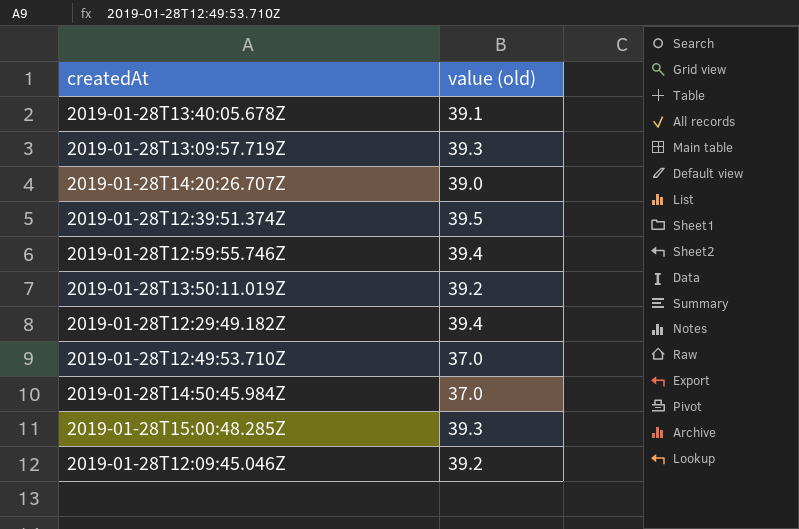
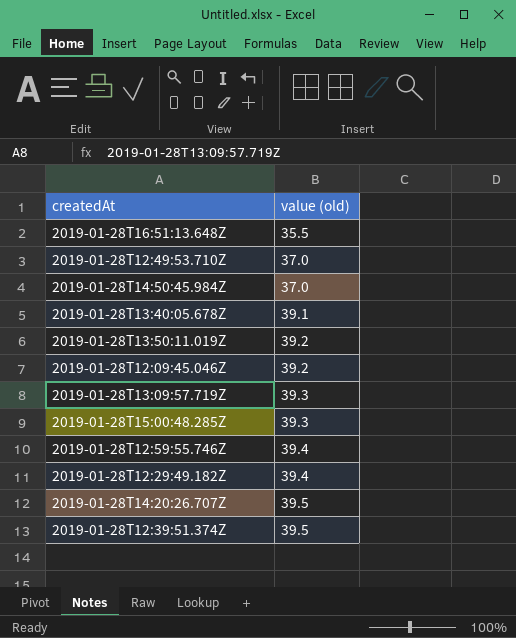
row order: none -> value (old) ascending
row 2019-01-28T16:51:13.648Z: none -> 35.5
2019-01-28T14:20:26.707Z | value (old): 39.0 -> 39.5

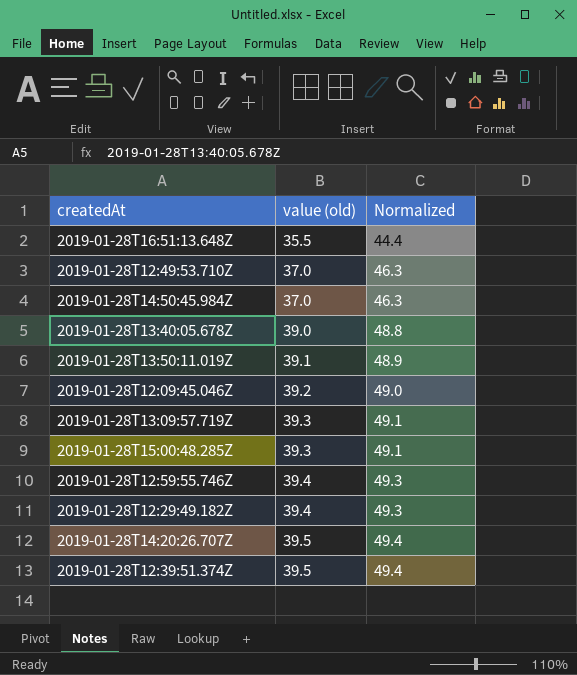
column Normalized | formula: none -> [value (old)] * 1.25
2019-01-28T13:40:05.678Z | value (old): 39.1 -> 39.0
2019-01-28T13:50:11.019Z | value (old): 39.2 -> 39.1

